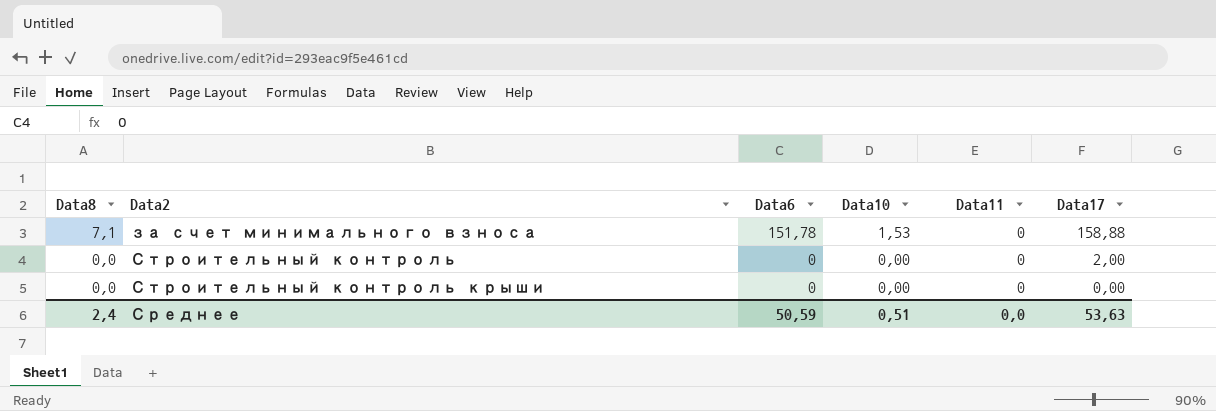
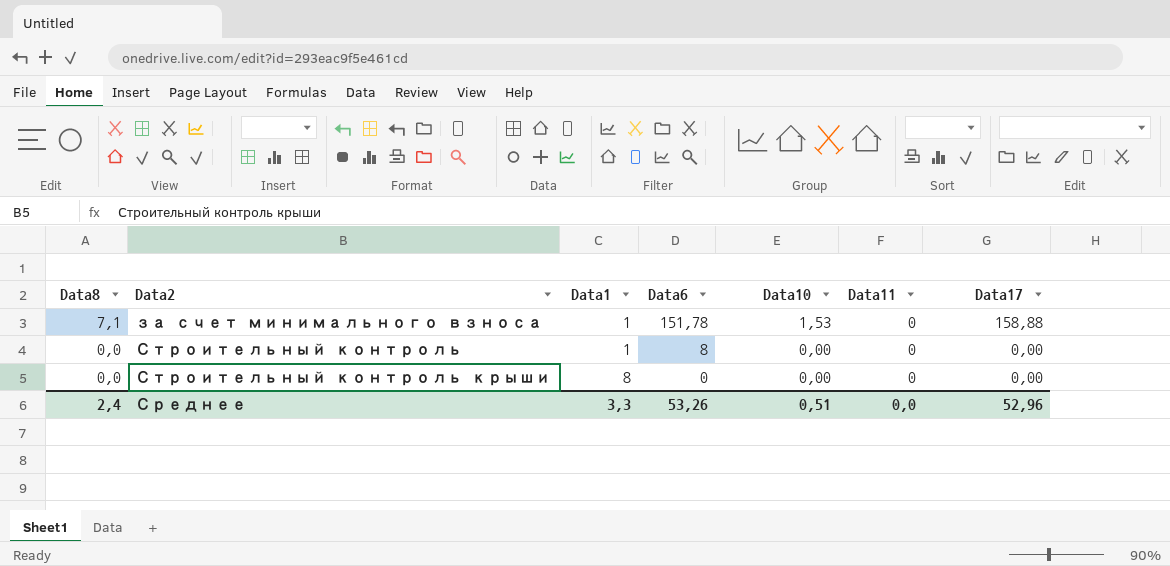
column Data1 | position: none -> 3
Строительный контроль | Data6: 0 -> 8
Строительный контроль | Data17: 2,00 -> 0,00
Среднее | Data6: 50,59 -> 53,26
Среднее | Data17: 53,63 -> 52,96

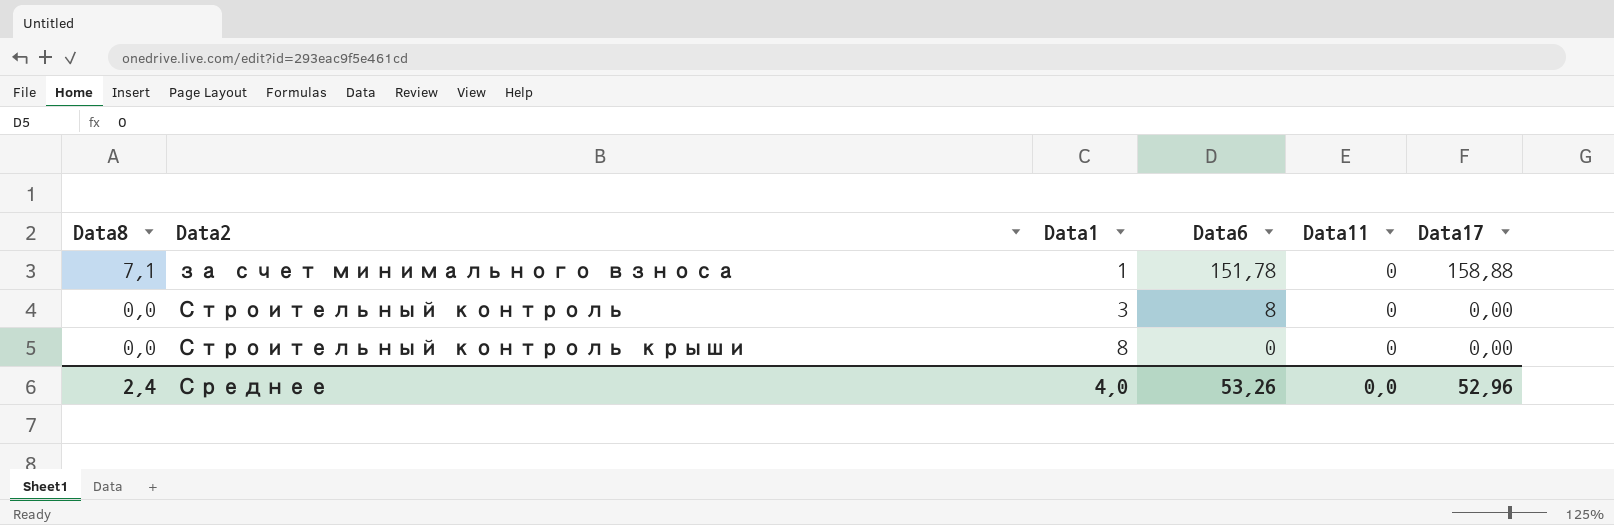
column Data10 | position: 5 -> none
Строительный контроль | Data1: 1 -> 3
Среднее | Data1: 3,3 -> 4,0

